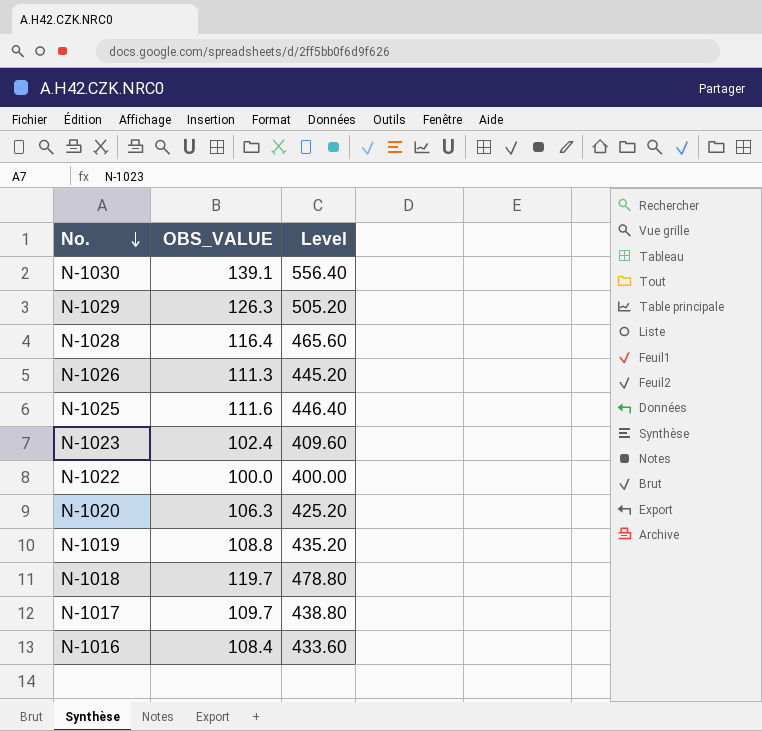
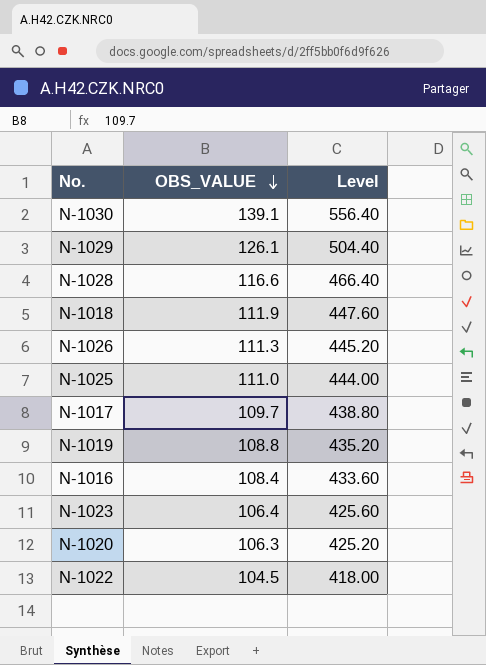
row order: No. descending -> OBS_VALUE descending
N-1029 | OBS_VALUE: 126.3 -> 126.1
N-1029 | Level: 505.20 -> 504.40
N-1028 | OBS_VALUE: 116.4 -> 116.6
N-1028 | Level: 465.60 -> 466.40
N-1018 | OBS_VALUE: 119.7 -> 111.9
N-1018 | Level: 478.80 -> 447.60
N-1025 | OBS_VALUE: 111.6 -> 111.0
N-1025 | Level: 446.40 -> 444.00
N-1023 | OBS_VALUE: 102.4 -> 106.4
N-1023 | Level: 409.60 -> 425.60
N-1022 | OBS_VALUE: 100.0 -> 104.5
N-1022 | Level: 400.00 -> 418.00

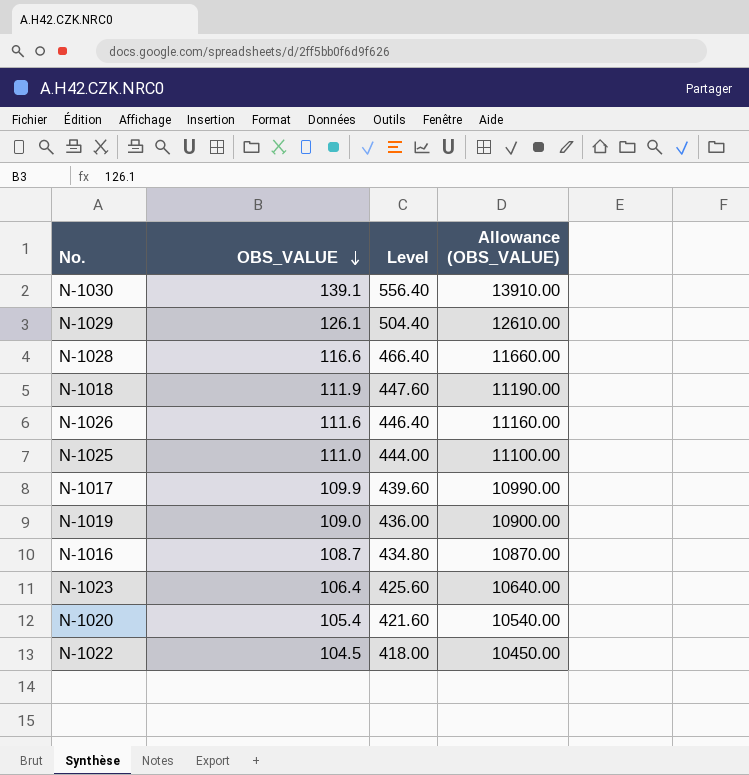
column Allowance (OBS_VALUE) | formula: none -> [OBS_VALUE] * 100
N-1026 | OBS_VALUE: 111.3 -> 111.6
N-1026 | Level: 445.20 -> 446.40
N-1017 | OBS_VALUE: 109.7 -> 109.9
N-1017 | Level: 438.80 -> 439.60
N-1019 | OBS_VALUE: 108.8 -> 109.0
N-1019 | Level: 435.20 -> 436.00
N-1016 | OBS_VALUE: 108.4 -> 108.7
N-1016 | Level: 433.60 -> 434.80
N-1020 | OBS_VALUE: 106.3 -> 105.4
N-1020 | Level: 425.20 -> 421.60

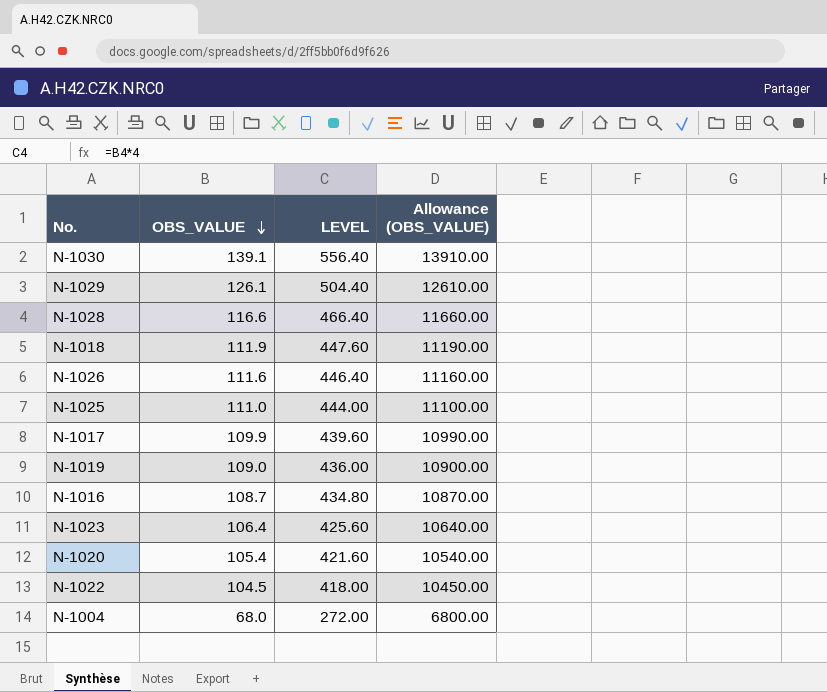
column name: Level -> LEVEL
row N-1004: none -> 68.0 | 272.00 | 6800.00

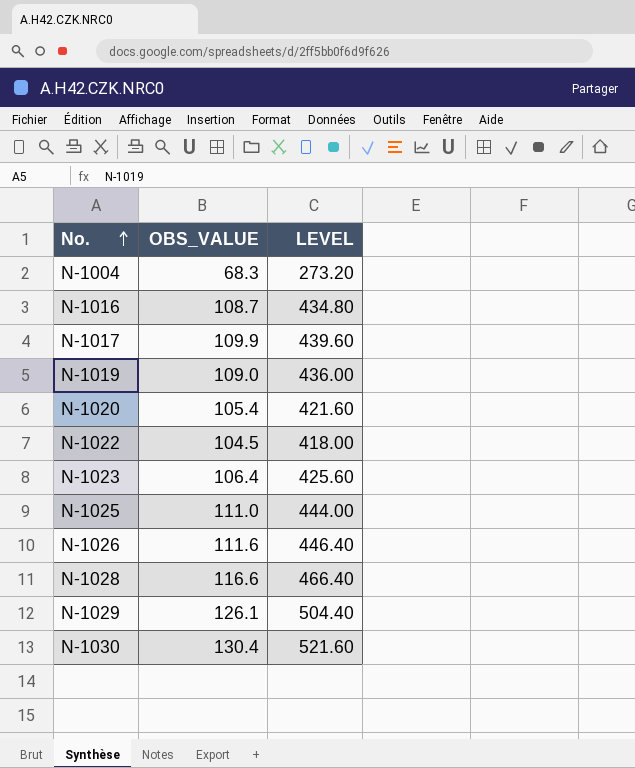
row order: OBS_VALUE descending -> No. ascending
column Allowance (OBS_VALUE) | formula: [OBS_VALUE] * 100 -> none
row N-1018: 111.9 | 447.60 | 11190.00 -> none
N-1004 | OBS_VALUE: 68.0 -> 68.3
N-1004 | LEVEL: 272.00 -> 273.20
N-1030 | OBS_VALUE: 139.1 -> 130.4
N-1030 | LEVEL: 556.40 -> 521.60

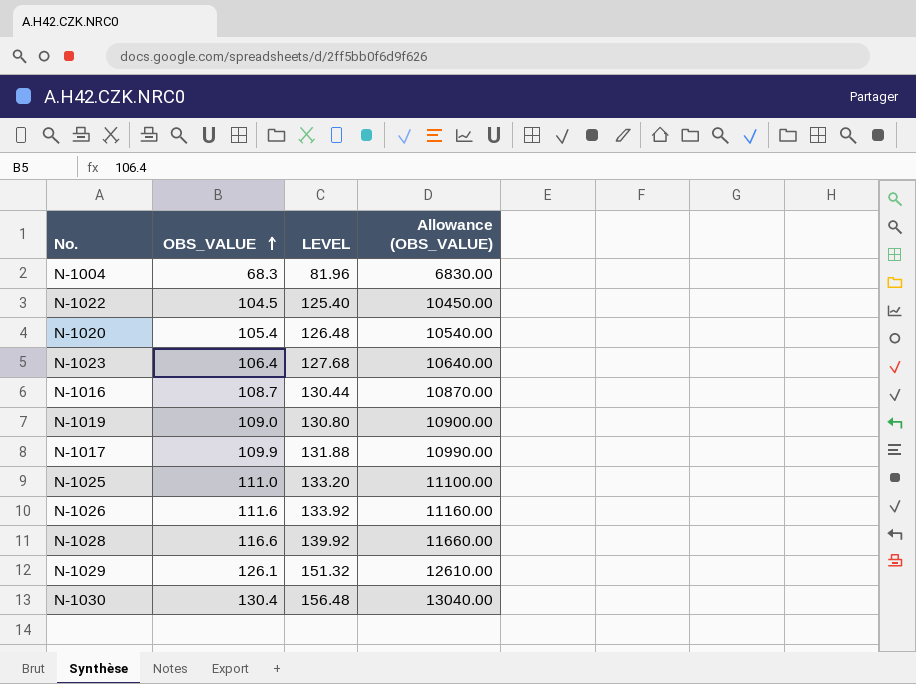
row order: No. ascending -> OBS_VALUE ascending
column LEVEL | formula: [OBS_VALUE] * 4 -> [OBS_VALUE] * 1.2
column Allowance (OBS_VALUE) | formula: none -> [OBS_VALUE] * 100

